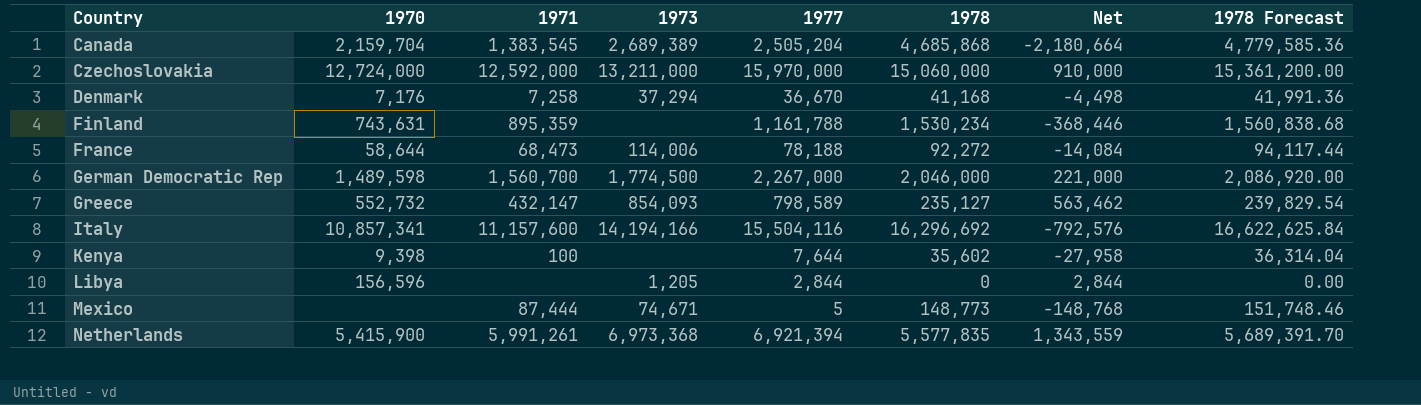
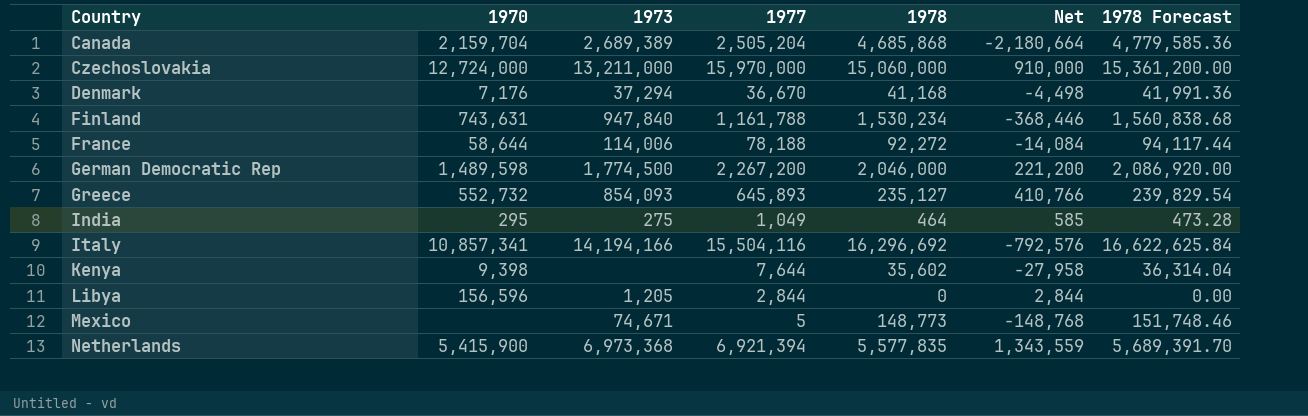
column 1971 | position: 3 -> none
Finland | 1973: none -> 947,840
German Democratic Rep | 1977: 2,267,000 -> 2,267,200
German Democratic Rep | Net: 221,000 -> 221,200
Greece | 1977: 798,589 -> 645,893
Greece | Net: 563,462 -> 410,766
row India: none -> 295 | 275 | 1,049 | 464 | 585 | 473.28

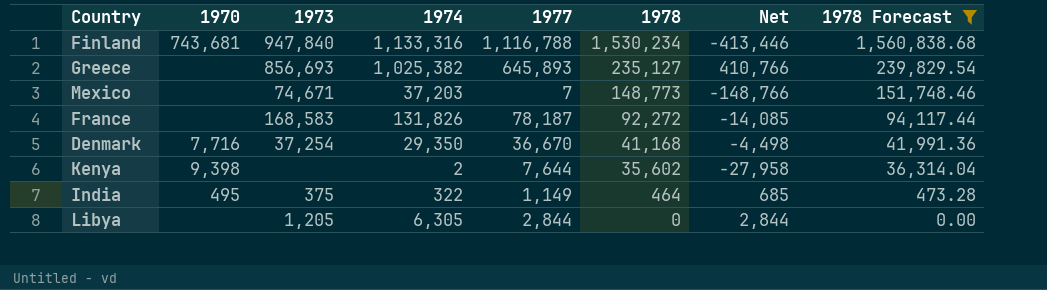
filter: none -> 1978 Forecast <= 1,560,838.68
row order: Country ascending -> 1978 descending
column 1974 | position: none -> 4
Finland | 1970: 743,631 -> 743,681
Finland | 1977: 1,161,788 -> 1,116,788
Finland | Net: -368,446 -> -413,446
Greece | 1970: 552,732 -> none
Greece | 1973: 854,093 -> 856,693
Mexico | 1977: 5 -> 7
Mexico | Net: -148,768 -> -148,766
France | 1970: 58,644 -> none
France | 1973: 114,006 -> 168,583
France | 1977: 78,188 -> 78,187
France | Net: -14,084 -> -14,085
Denmark | 1970: 7,176 -> 7,716
Denmark | 1973: 37,294 -> 37,254
India | 1970: 295 -> 495
India | 1973: 275 -> 375
India | 1977: 1,049 -> 1,149
India | Net: 585 -> 685
Libya | 1970: 156,596 -> none

